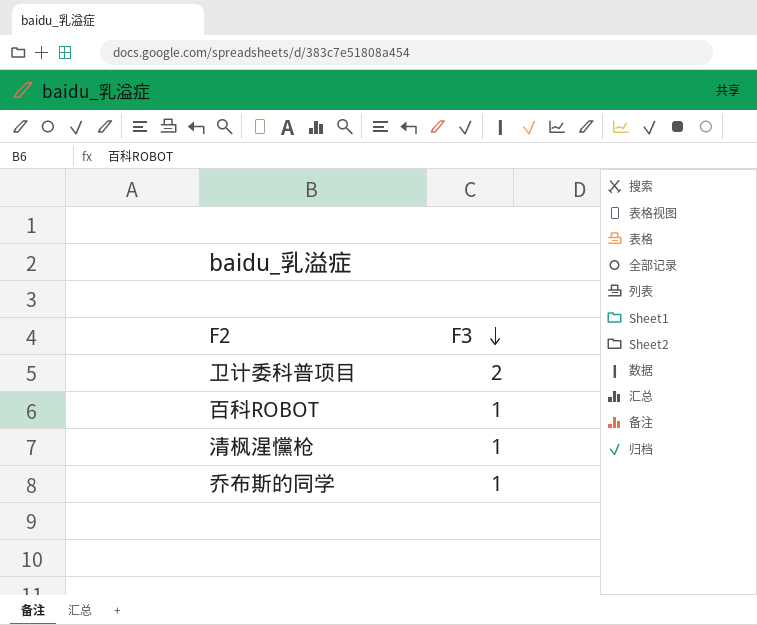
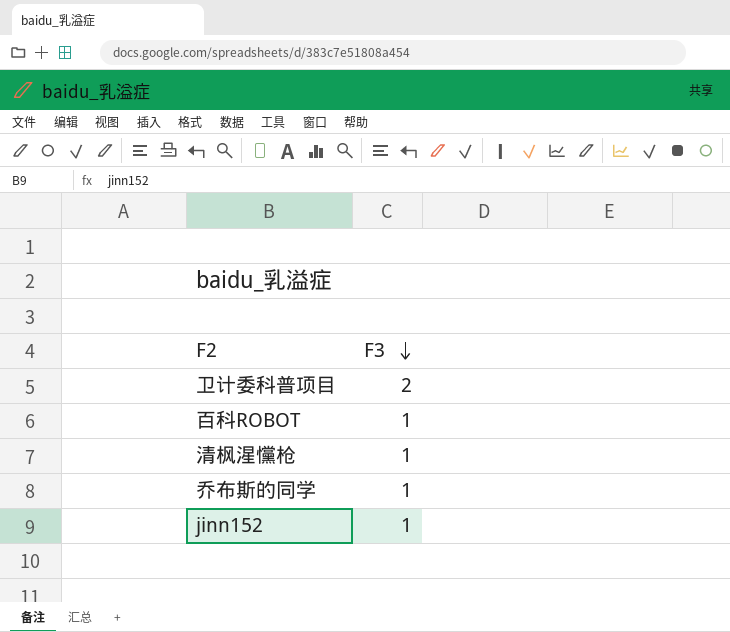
row jinn152: none -> 1

